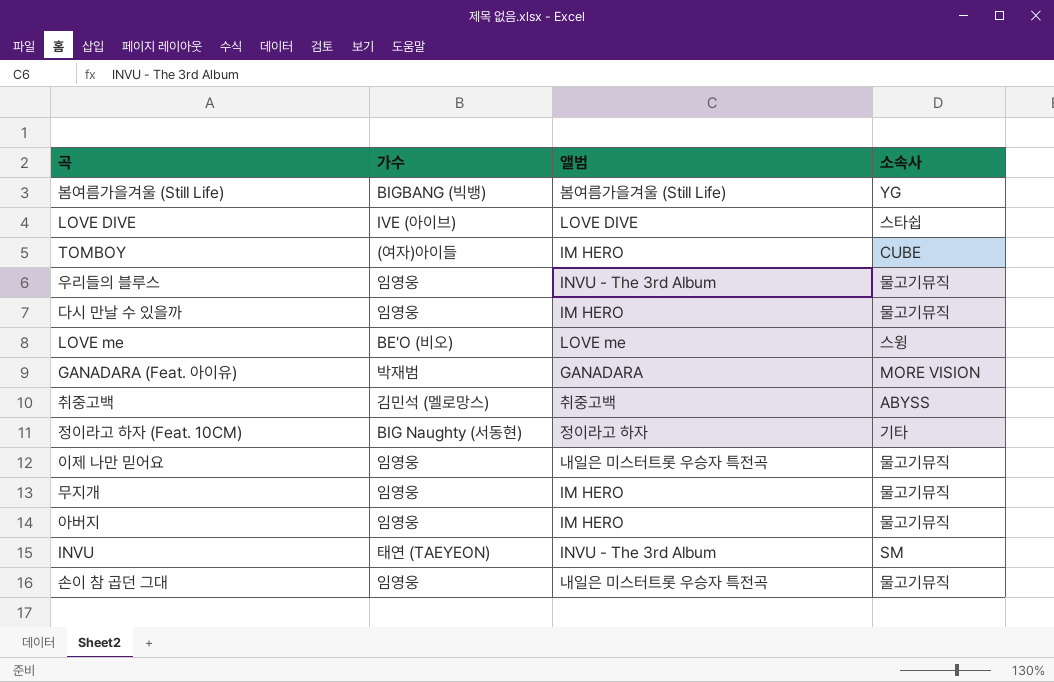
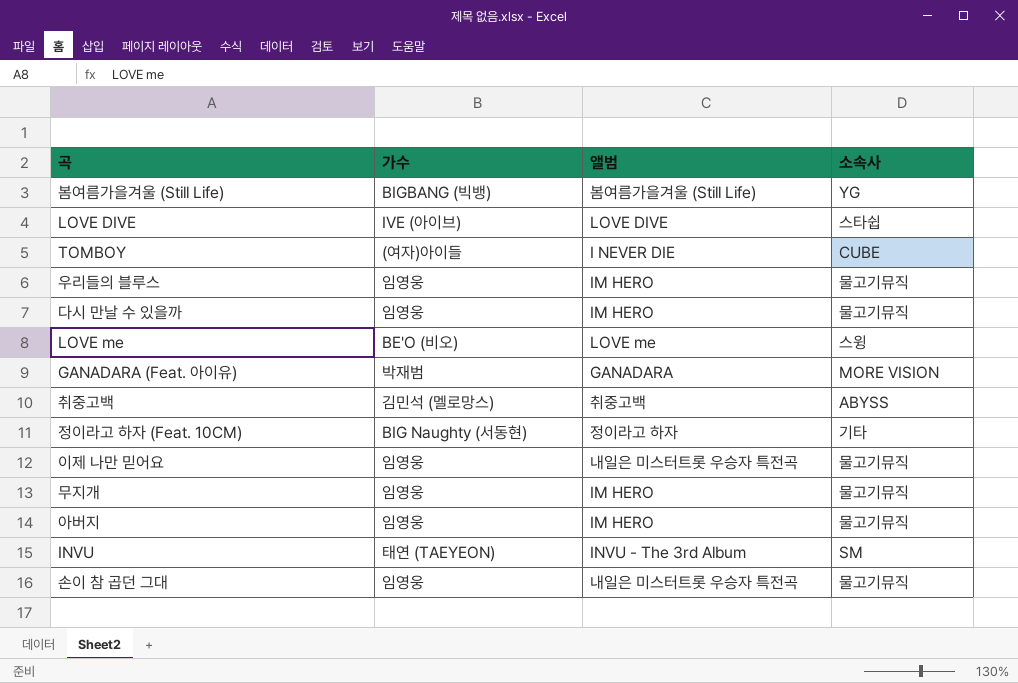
TOMBOY | 앨범: IM HERO -> I NEVER DIE
우리들의 블루스 | 앨범: INVU - The 3rd Album -> IM HERO

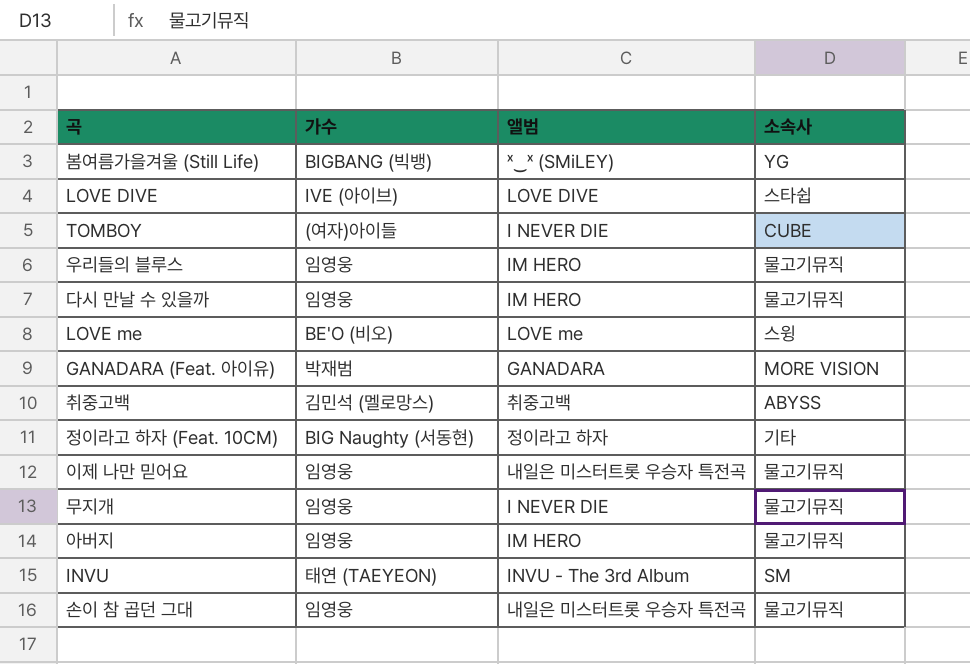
봄여름가을겨울 (Still Life) | 앨범: 봄여름가을겨울 (Still Life) -> ˣ‿ˣ (SMiLEY)
무지개 | 앨범: IM HERO -> I NEVER DIE

